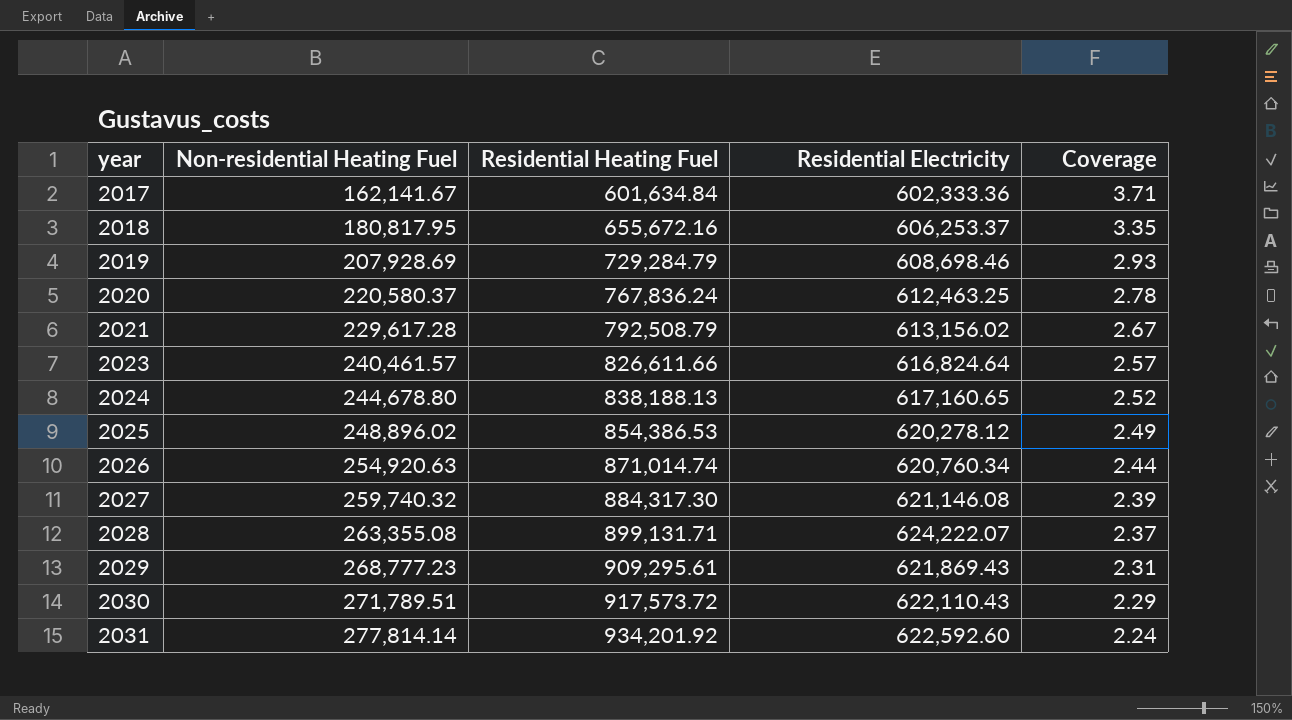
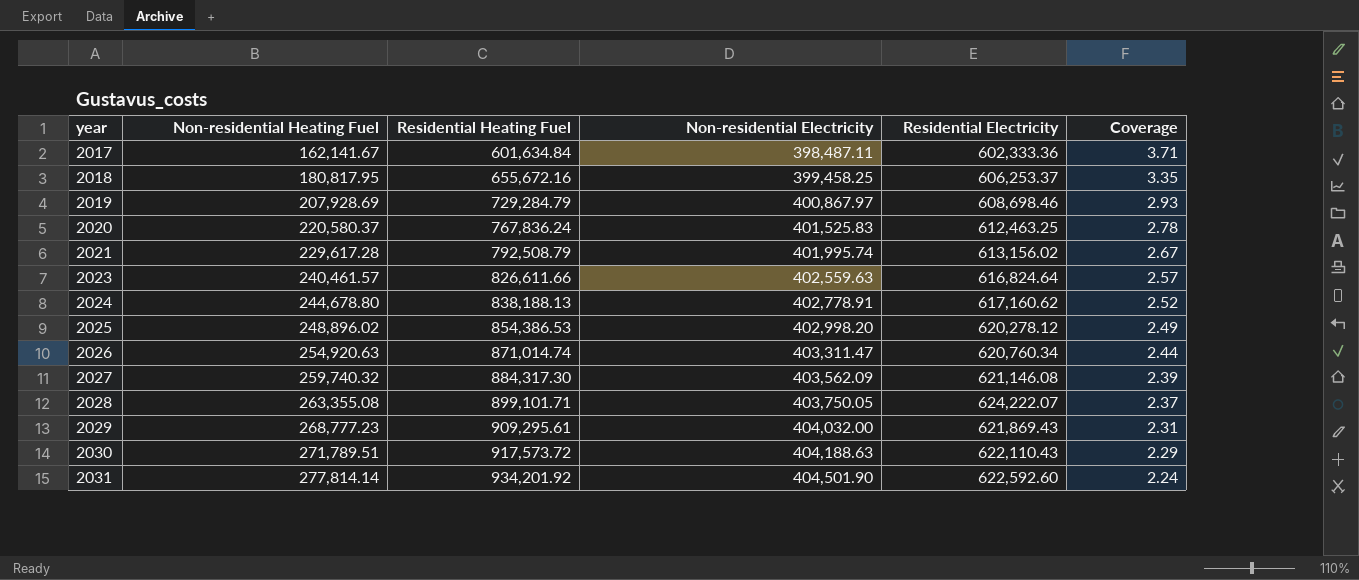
column Non-residential Electricity | position: none -> 4
2024 | Residential Electricity: 617,160.65 -> 617,160.62
2028 | Residential Heating Fuel: 899,131.71 -> 899,101.71

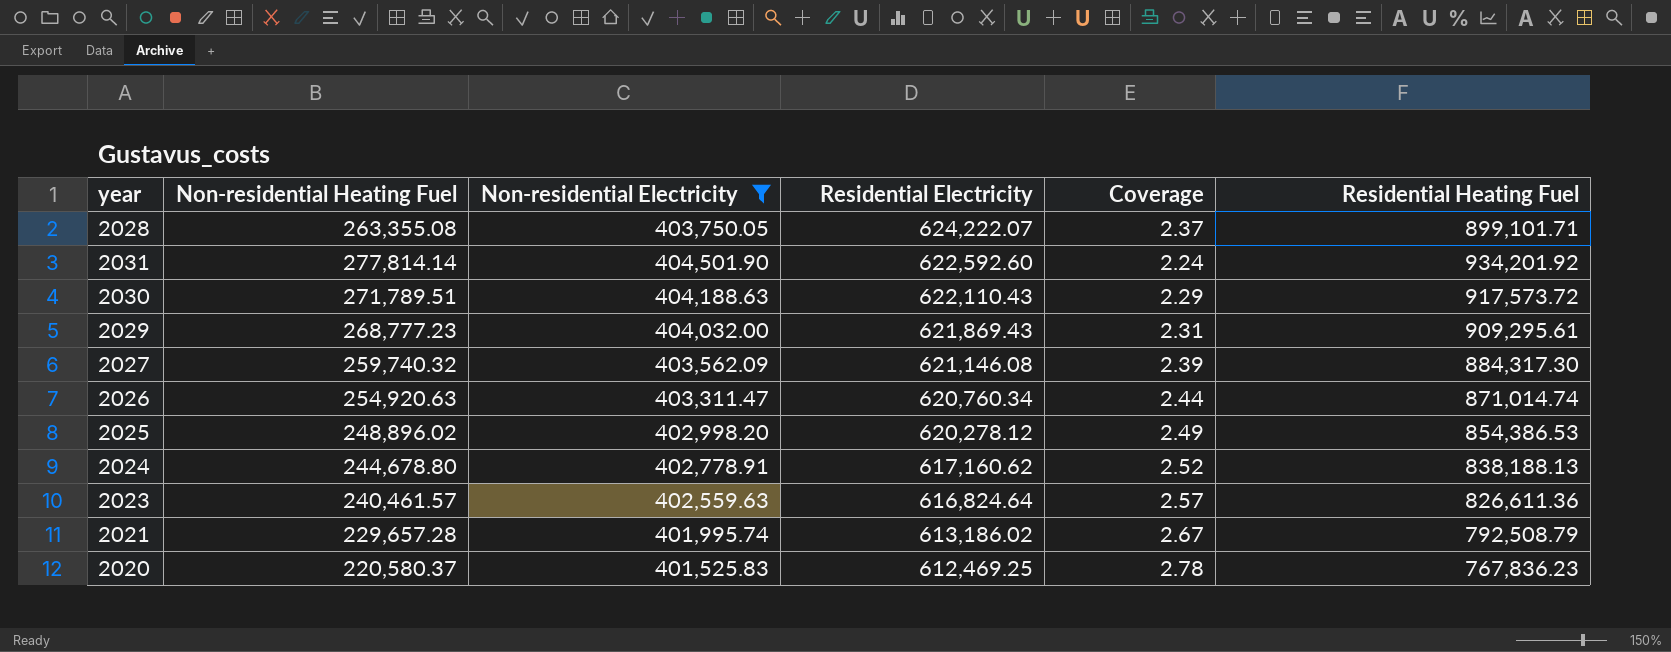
filter: none -> Non-residential Electricity >= 401,525.83
row order: year ascending -> Residential Electricity descending
column Residential Heating Fuel | position: 3 -> 6
2023 | Residential Heating Fuel: 826,611.66 -> 826,611.36
2021 | Non-residential Heating Fuel: 229,617.28 -> 229,657.28
2021 | Residential Electricity: 613,156.02 -> 613,186.02
2020 | Residential Electricity: 612,463.25 -> 612,469.25
2020 | Residential Heating Fuel: 767,836.24 -> 767,836.23

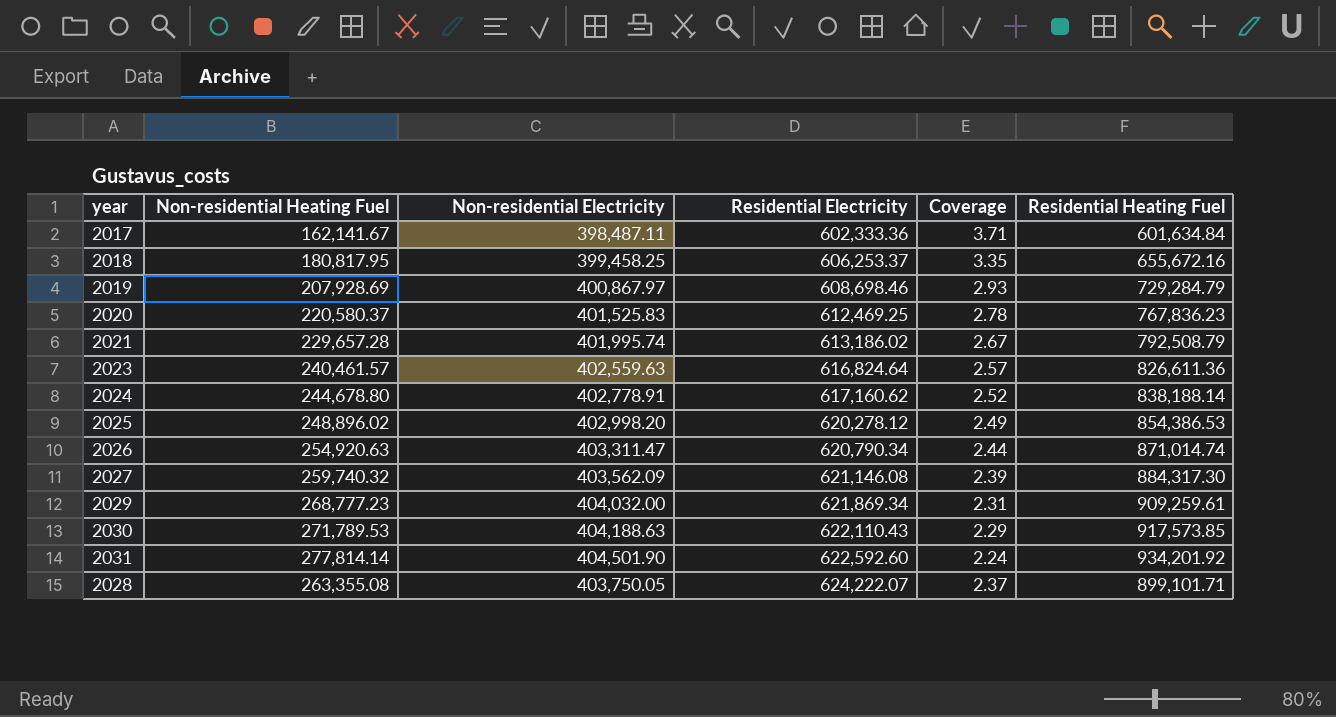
filter: Non-residential Electricity >= 401,525.83 -> none
row order: Residential Electricity descending -> Residential Electricity ascending
2024 | Residential Heating Fuel: 838,188.13 -> 838,188.14
2026 | Residential Electricity: 620,760.34 -> 620,790.34
2029 | Residential Electricity: 621,869.43 -> 621,869.34
2029 | Residential Heating Fuel: 909,295.61 -> 909,259.61
2030 | Non-residential Heating Fuel: 271,789.51 -> 271,789.53
2030 | Residential Heating Fuel: 917,573.72 -> 917,573.85

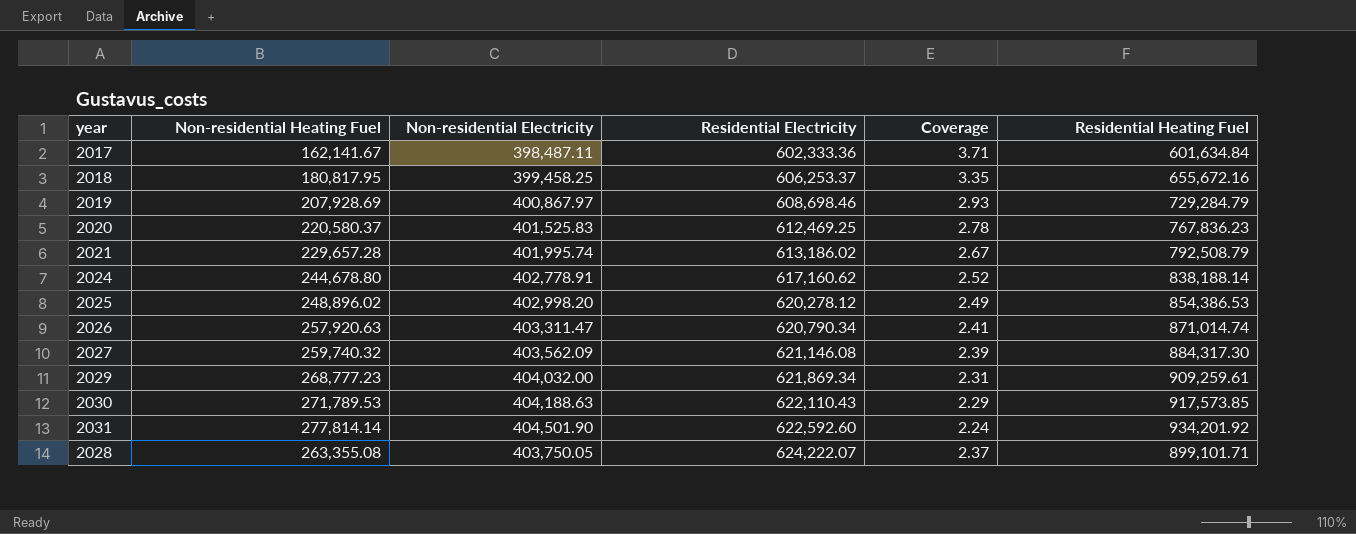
row 2023: 240,461.57 | 402,559.63 | 616,824.64 | 2.57 | 826,611.36 -> none
2026 | Non-residential Heating Fuel: 254,920.63 -> 257,920.63
2026 | Coverage: 2.44 -> 2.41

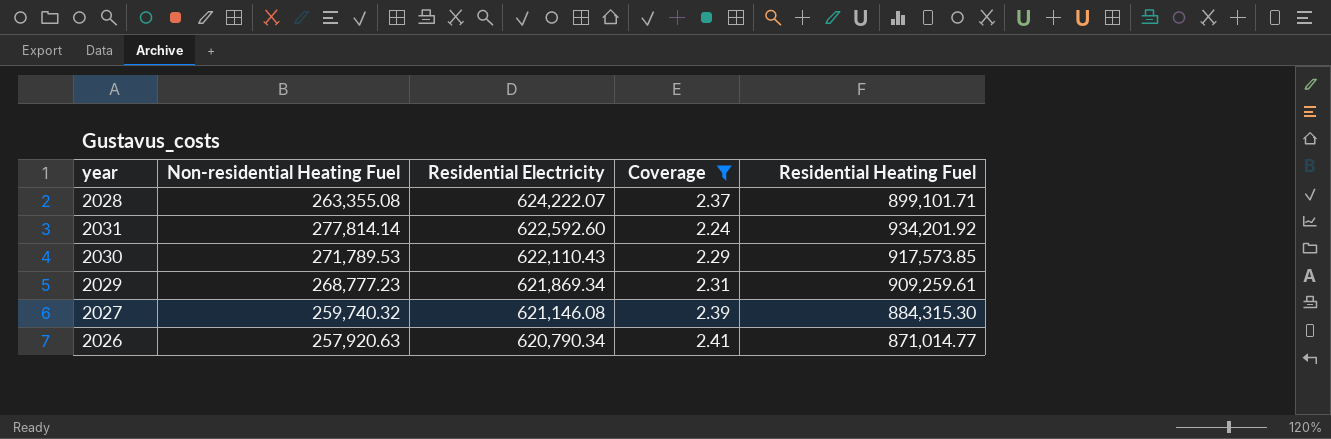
filter: none -> Coverage <= 2.41
row order: Residential Electricity ascending -> Residential Electricity descending
column Non-residential Electricity | position: 3 -> none
2027 | Residential Heating Fuel: 884,317.30 -> 884,315.30
2026 | Residential Heating Fuel: 871,014.74 -> 871,014.77

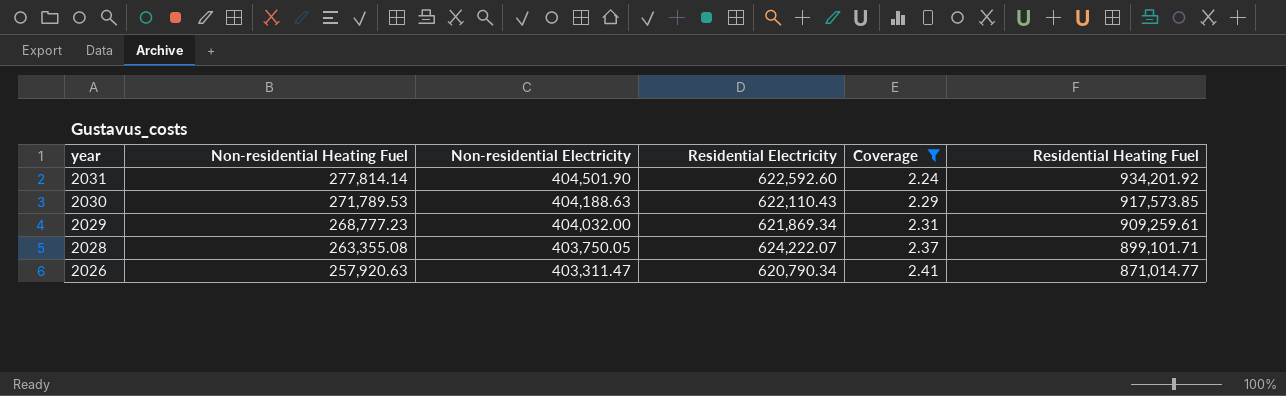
row order: Residential Electricity descending -> year descending
column Non-residential Electricity | position: none -> 3
row 2027: 259,740.32 | 621,146.08 | 2.39 | 884,315.30 -> none

